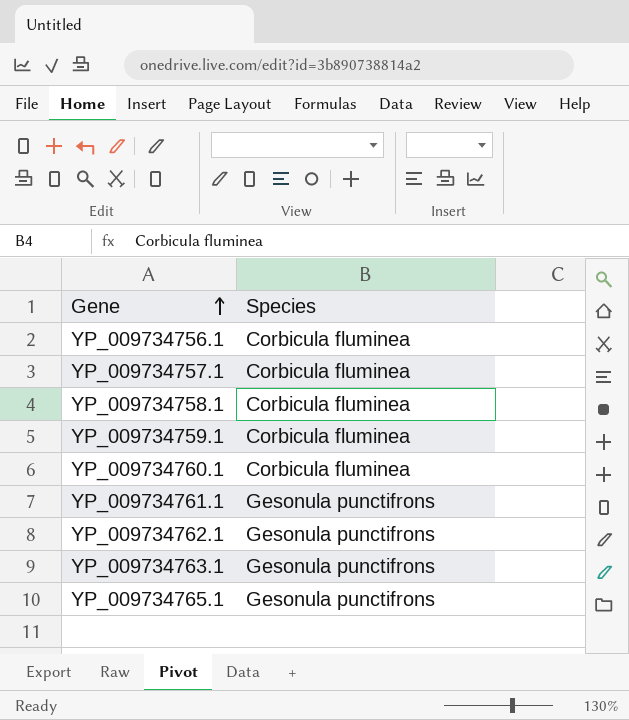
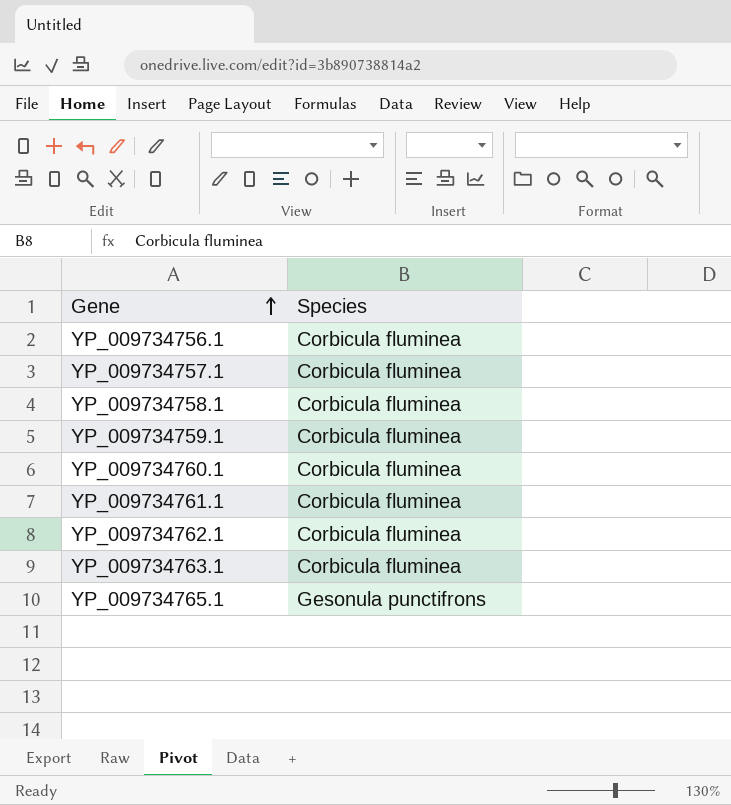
YP_009734761.1 | Species: Gesonula punctifrons -> Corbicula fluminea
YP_009734762.1 | Species: Gesonula punctifrons -> Corbicula fluminea
YP_009734763.1 | Species: Gesonula punctifrons -> Corbicula fluminea

